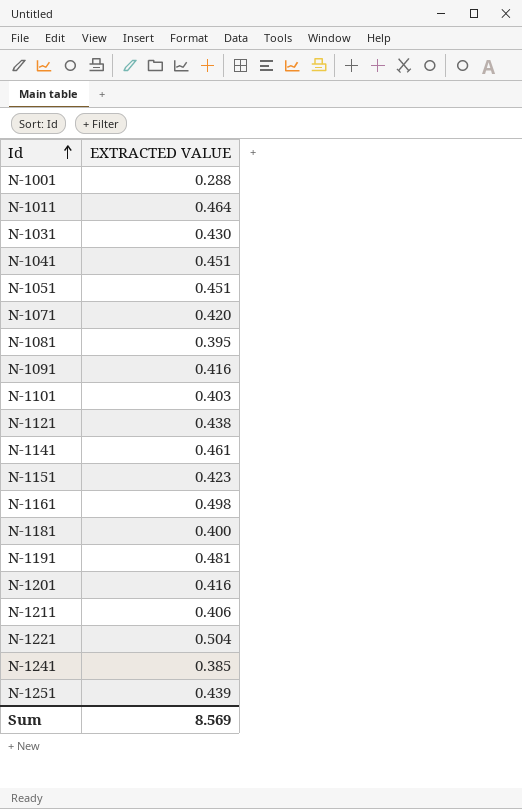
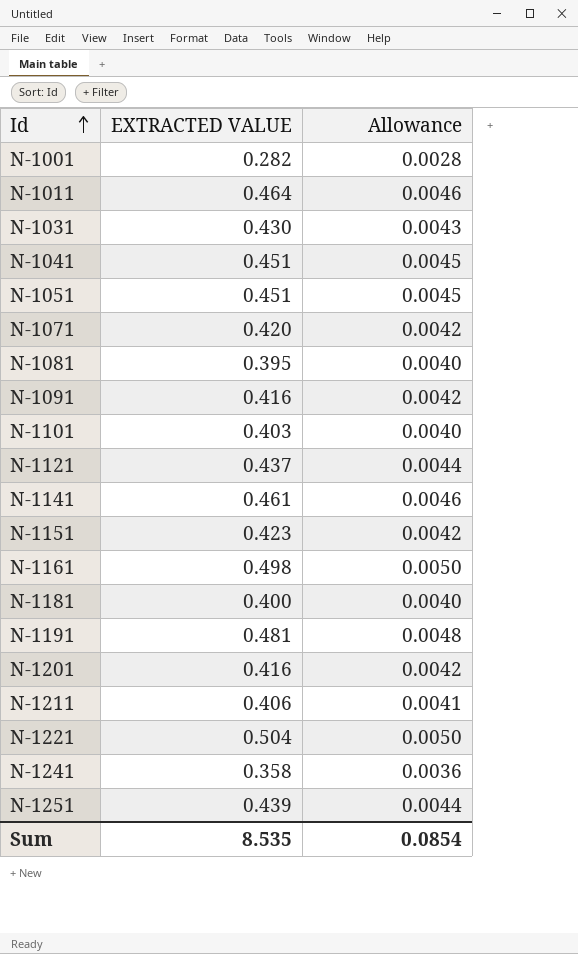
column Allowance | formula: none -> [EXTRACTED VALUE] * 0.01
N-1001 | EXTRACTED VALUE: 0.288 -> 0.282
N-1121 | EXTRACTED VALUE: 0.438 -> 0.437
N-1241 | EXTRACTED VALUE: 0.385 -> 0.358
Sum | EXTRACTED VALUE: 8.569 -> 8.535

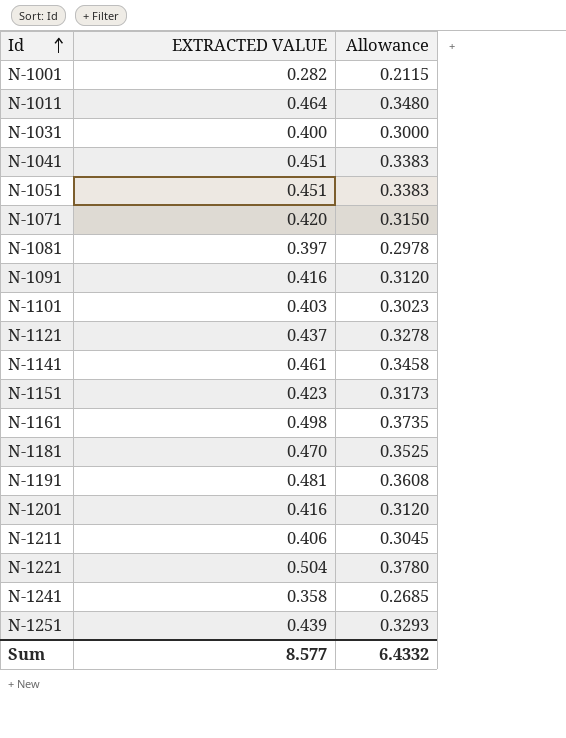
column Allowance | formula: [EXTRACTED VALUE] * 0.01 -> [EXTRACTED VALUE] * 0.75
N-1031 | EXTRACTED VALUE: 0.430 -> 0.400
N-1081 | EXTRACTED VALUE: 0.395 -> 0.397
N-1181 | EXTRACTED VALUE: 0.400 -> 0.470
Sum | EXTRACTED VALUE: 8.535 -> 8.577
Sum | Allowance: 0.0854 -> 6.4332

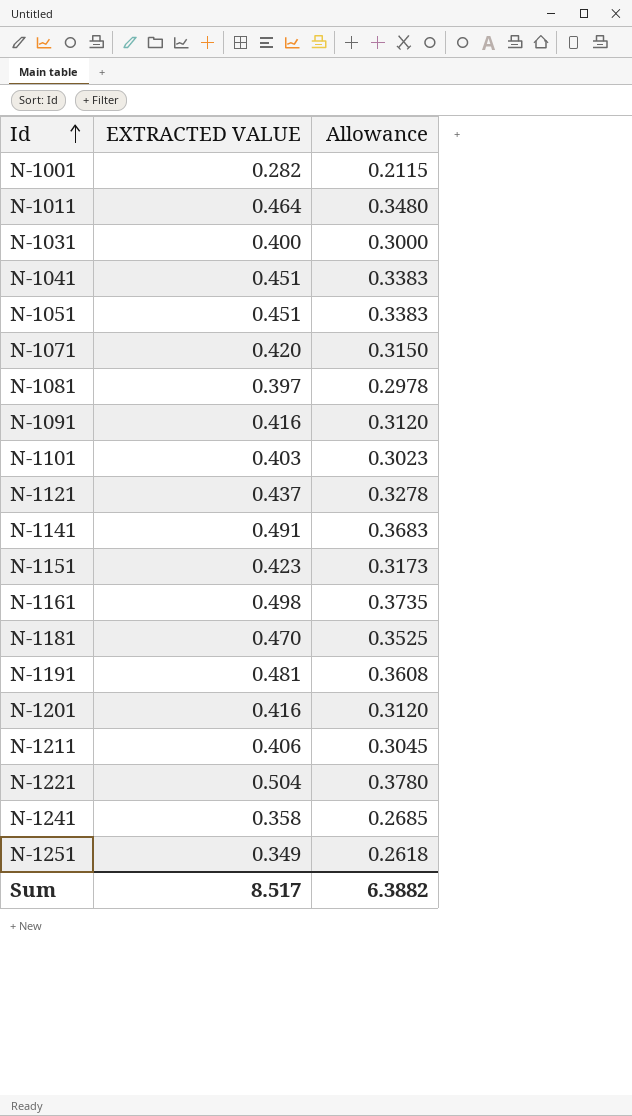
N-1141 | EXTRACTED VALUE: 0.461 -> 0.491
N-1141 | Allowance: 0.3458 -> 0.3683
N-1251 | EXTRACTED VALUE: 0.439 -> 0.349
N-1251 | Allowance: 0.3293 -> 0.2618
Sum | EXTRACTED VALUE: 8.577 -> 8.517
Sum | Allowance: 6.4332 -> 6.3882

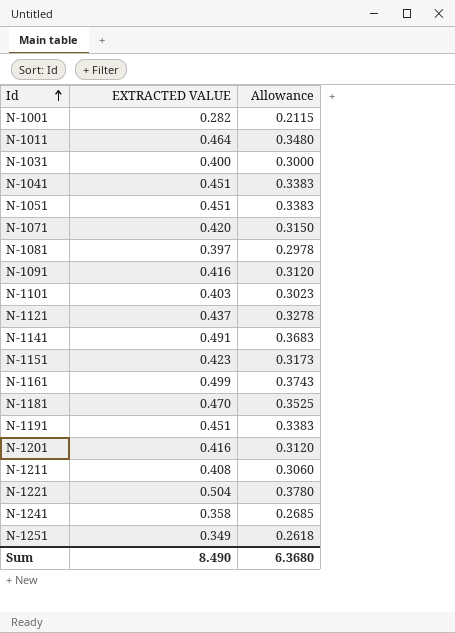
N-1161 | EXTRACTED VALUE: 0.498 -> 0.499
N-1161 | Allowance: 0.3735 -> 0.3743
N-1191 | EXTRACTED VALUE: 0.481 -> 0.451
N-1191 | Allowance: 0.3608 -> 0.3383
N-1211 | EXTRACTED VALUE: 0.406 -> 0.408
N-1211 | Allowance: 0.3045 -> 0.3060
Sum | EXTRACTED VALUE: 8.517 -> 8.490
Sum | Allowance: 6.3882 -> 6.3680

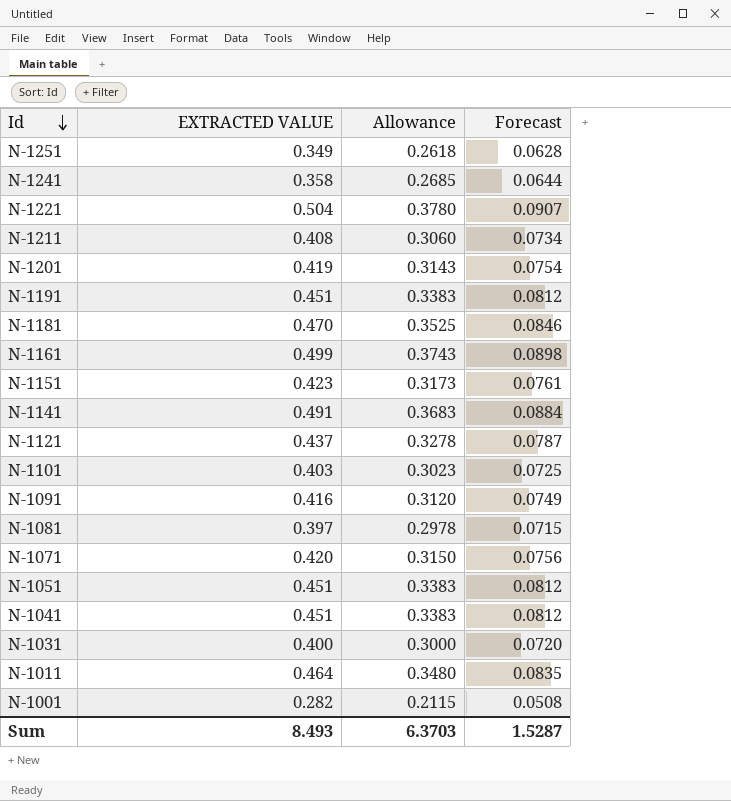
row order: Id ascending -> Id descending
column Forecast | formula: none -> [EXTRACTED VALUE] * 0.18
N-1201 | EXTRACTED VALUE: 0.416 -> 0.419
N-1201 | Allowance: 0.3120 -> 0.3143
Sum | EXTRACTED VALUE: 8.490 -> 8.493
Sum | Allowance: 6.3680 -> 6.3703

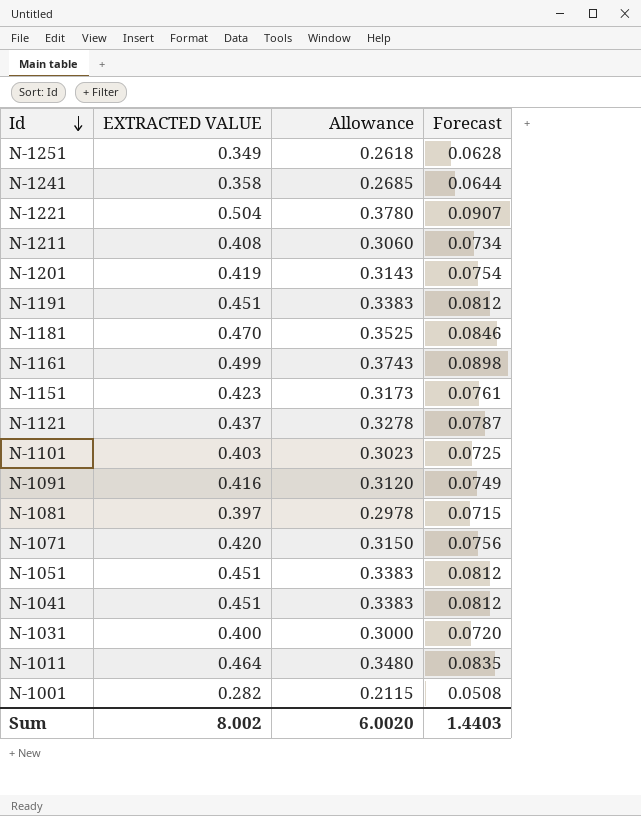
row N-1141: 0.491 | 0.3683 | 0.0884 -> none
Sum | EXTRACTED VALUE: 8.493 -> 8.002
Sum | Allowance: 6.3703 -> 6.0020
Sum | Forecast: 1.5287 -> 1.4403

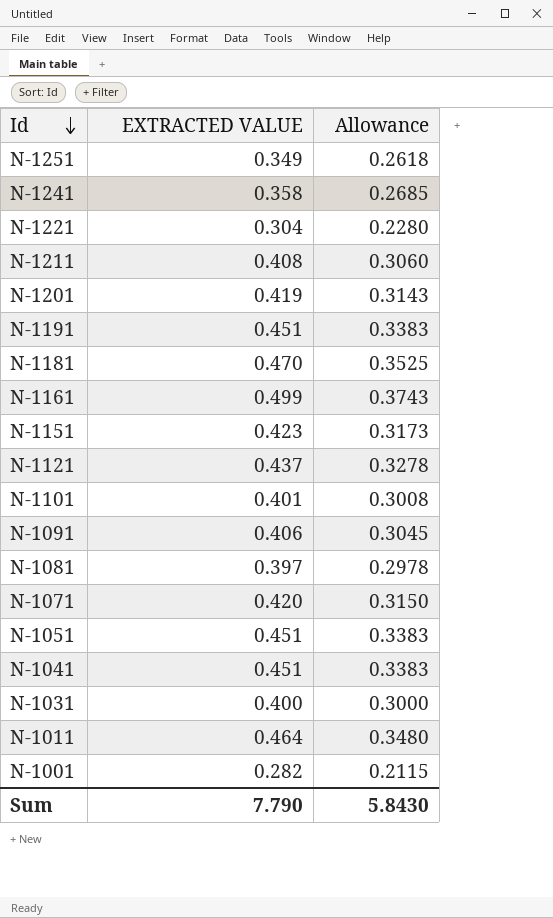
column Forecast | formula: [EXTRACTED VALUE] * 0.18 -> none
N-1221 | EXTRACTED VALUE: 0.504 -> 0.304
N-1221 | Allowance: 0.3780 -> 0.2280
N-1101 | EXTRACTED VALUE: 0.403 -> 0.401
N-1101 | Allowance: 0.3023 -> 0.3008
N-1091 | EXTRACTED VALUE: 0.416 -> 0.406
N-1091 | Allowance: 0.3120 -> 0.3045
Sum | EXTRACTED VALUE: 8.002 -> 7.790
Sum | Allowance: 6.0020 -> 5.8430

